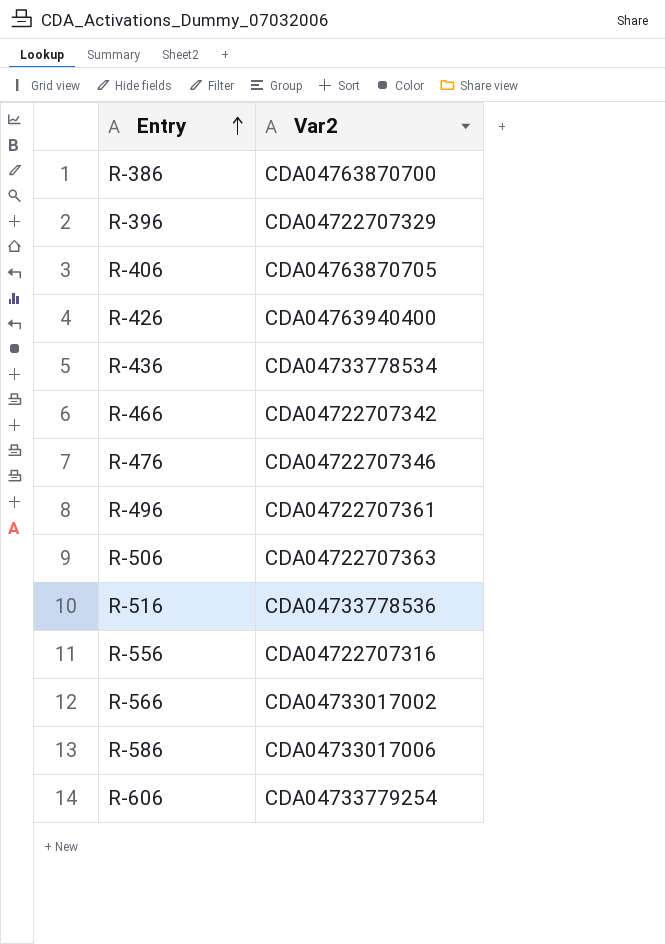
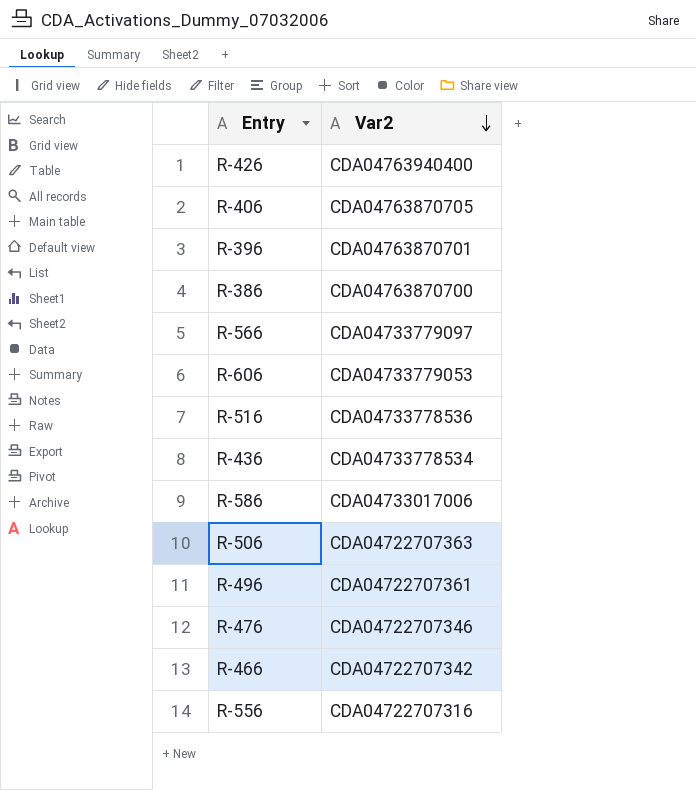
row order: Entry ascending -> Var2 descending
R-396 | Var2: CDA04722707329 -> CDA04763870701
R-566 | Var2: CDA04733017002 -> CDA04733779097
R-606 | Var2: CDA04733779254 -> CDA04733779053

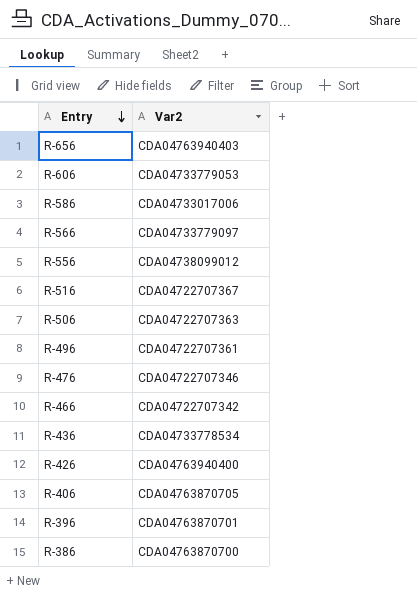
row order: Var2 descending -> Entry descending
row R-656: none -> CDA04763940403
R-556 | Var2: CDA04722707316 -> CDA04738099012
R-516 | Var2: CDA04733778536 -> CDA04722707367

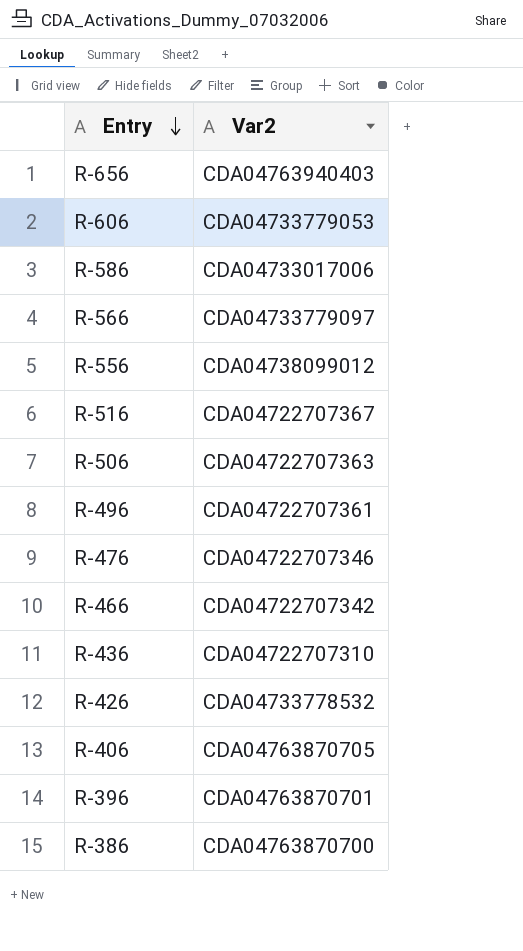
R-436 | Var2: CDA04733778534 -> CDA04722707310
R-426 | Var2: CDA04763940400 -> CDA04733778532

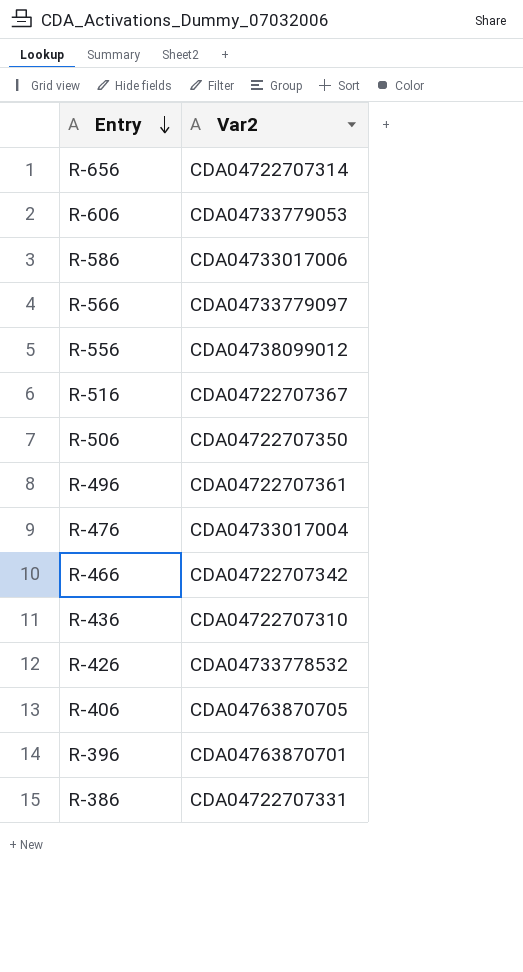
R-656 | Var2: CDA04763940403 -> CDA04722707314
R-506 | Var2: CDA04722707363 -> CDA04722707350
R-476 | Var2: CDA04722707346 -> CDA04733017004
R-386 | Var2: CDA04763870700 -> CDA04722707331

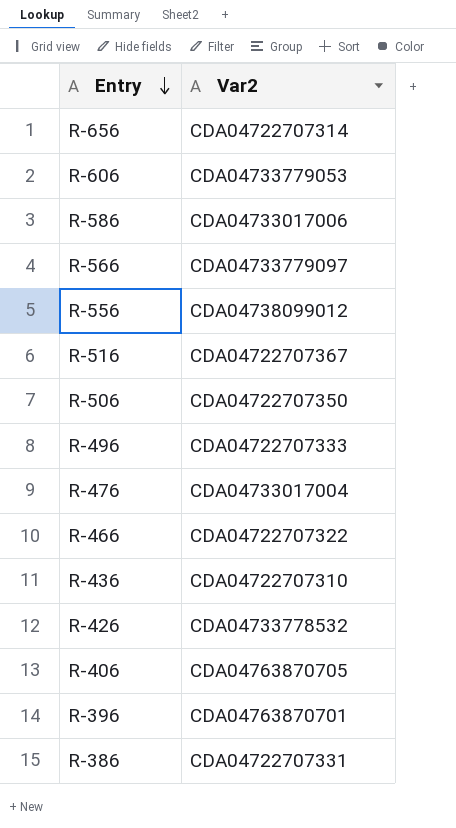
R-496 | Var2: CDA04722707361 -> CDA04722707333
R-466 | Var2: CDA04722707342 -> CDA04722707322

